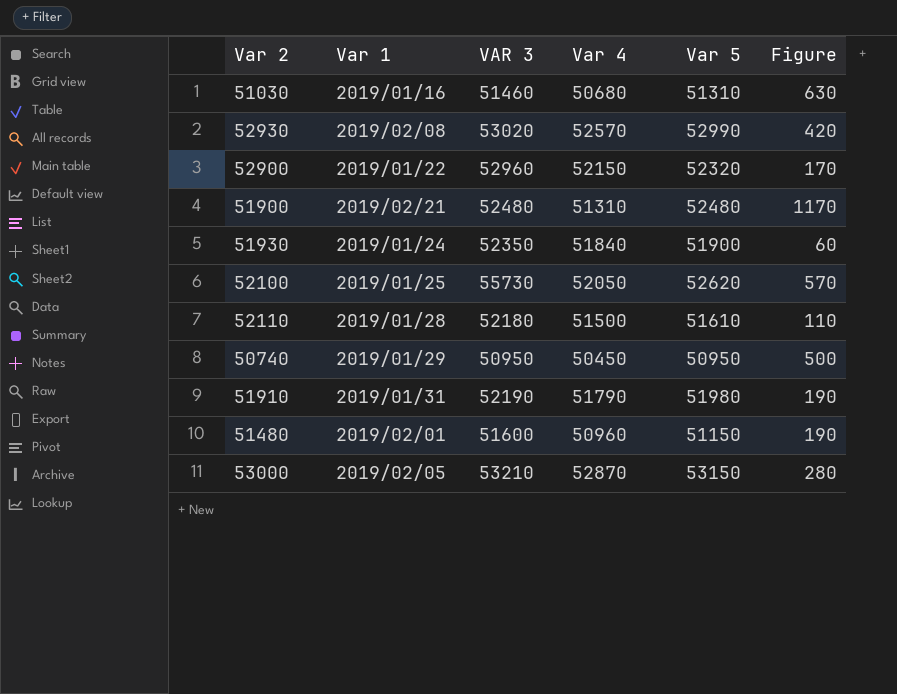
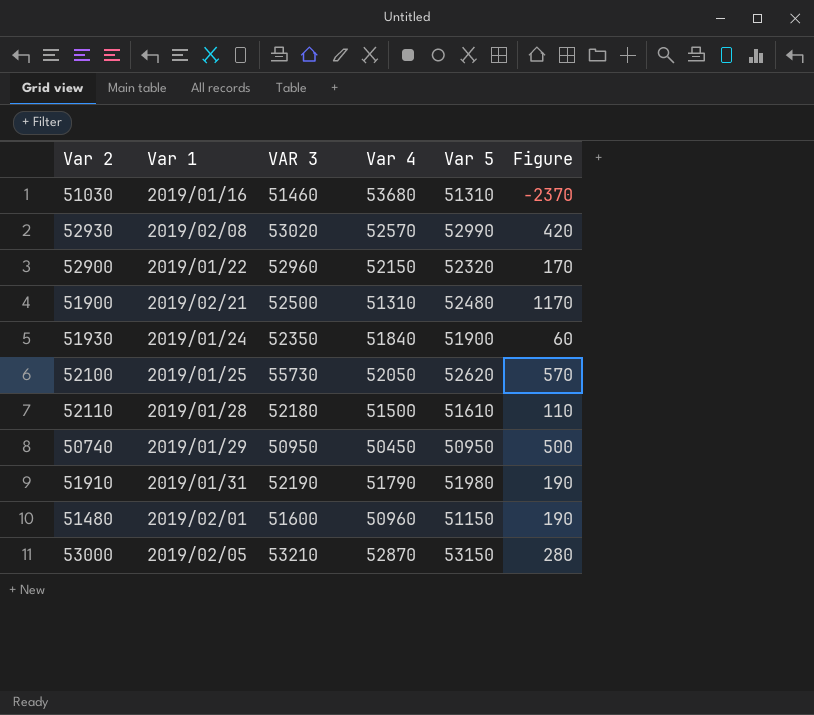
51030 | Var 4: 50680 -> 53680
51030 | Figure: 630 -> -2370
51900 | VAR 3: 52480 -> 52500

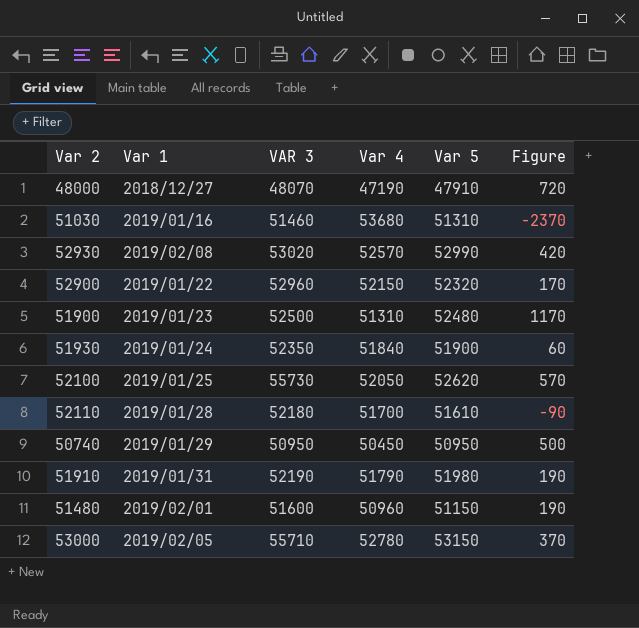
row 48000: none -> 2018/12/27 | 48070 | 47190 | 47910 | 720
51900 | Var 1: 2019/02/21 -> 2019/01/23
52110 | Var 4: 51500 -> 51700
52110 | Figure: 110 -> -90
53000 | VAR 3: 53210 -> 55710
53000 | Var 4: 52870 -> 52780
53000 | Figure: 280 -> 370

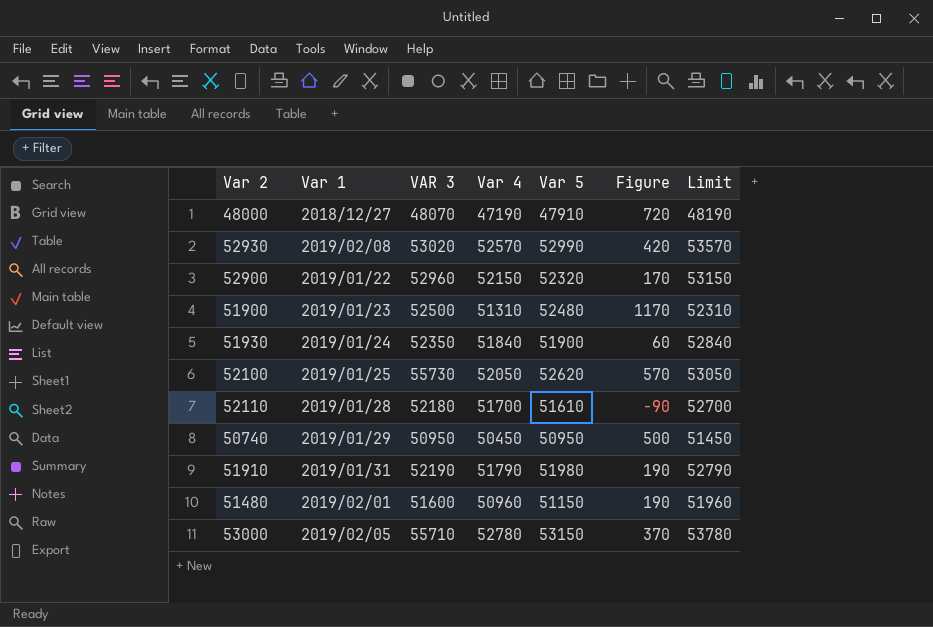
column Limit | formula: none -> [Var 4] + 1000
row 51030: 2019/01/16 | 51460 | 53680 | 51310 | -2370 -> none

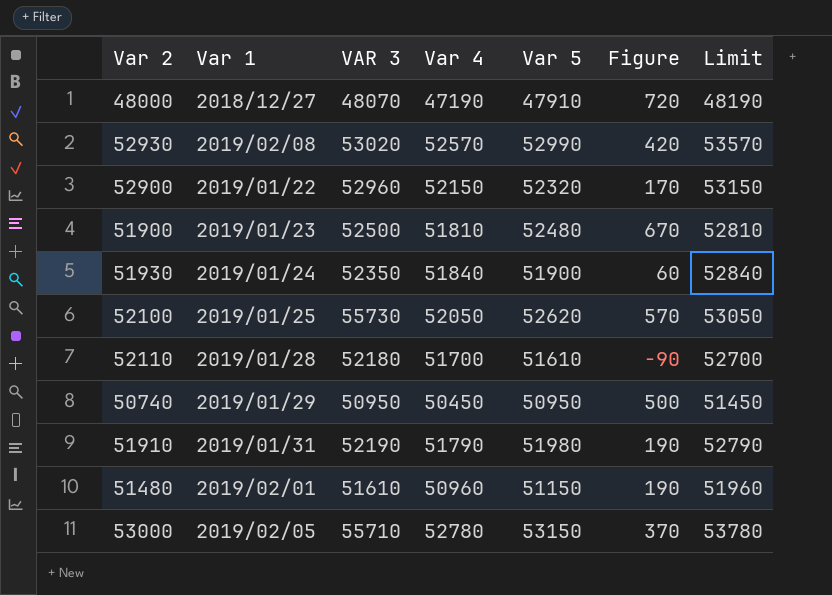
51900 | Var 4: 51310 -> 51810
51900 | Figure: 1170 -> 670
51900 | Limit: 52310 -> 52810
51480 | VAR 3: 51600 -> 51610

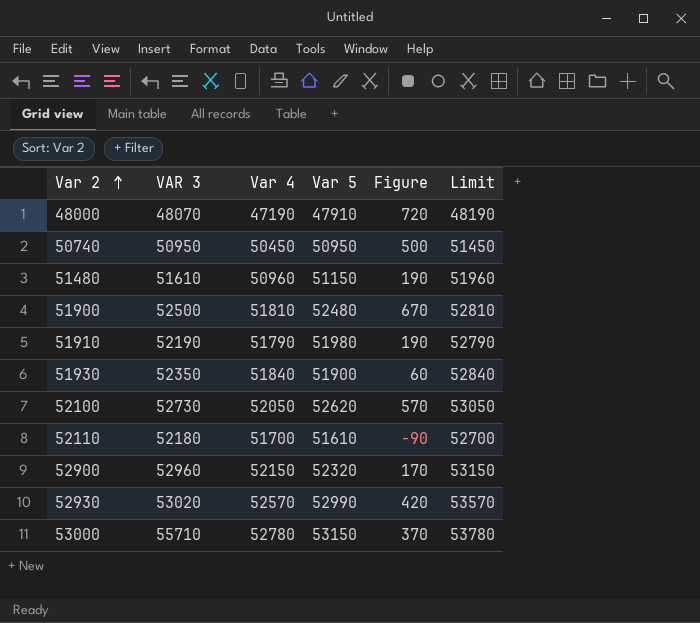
row order: none -> Var 2 ascending
column Var 1 | position: 2 -> none
52100 | VAR 3: 55730 -> 52730

